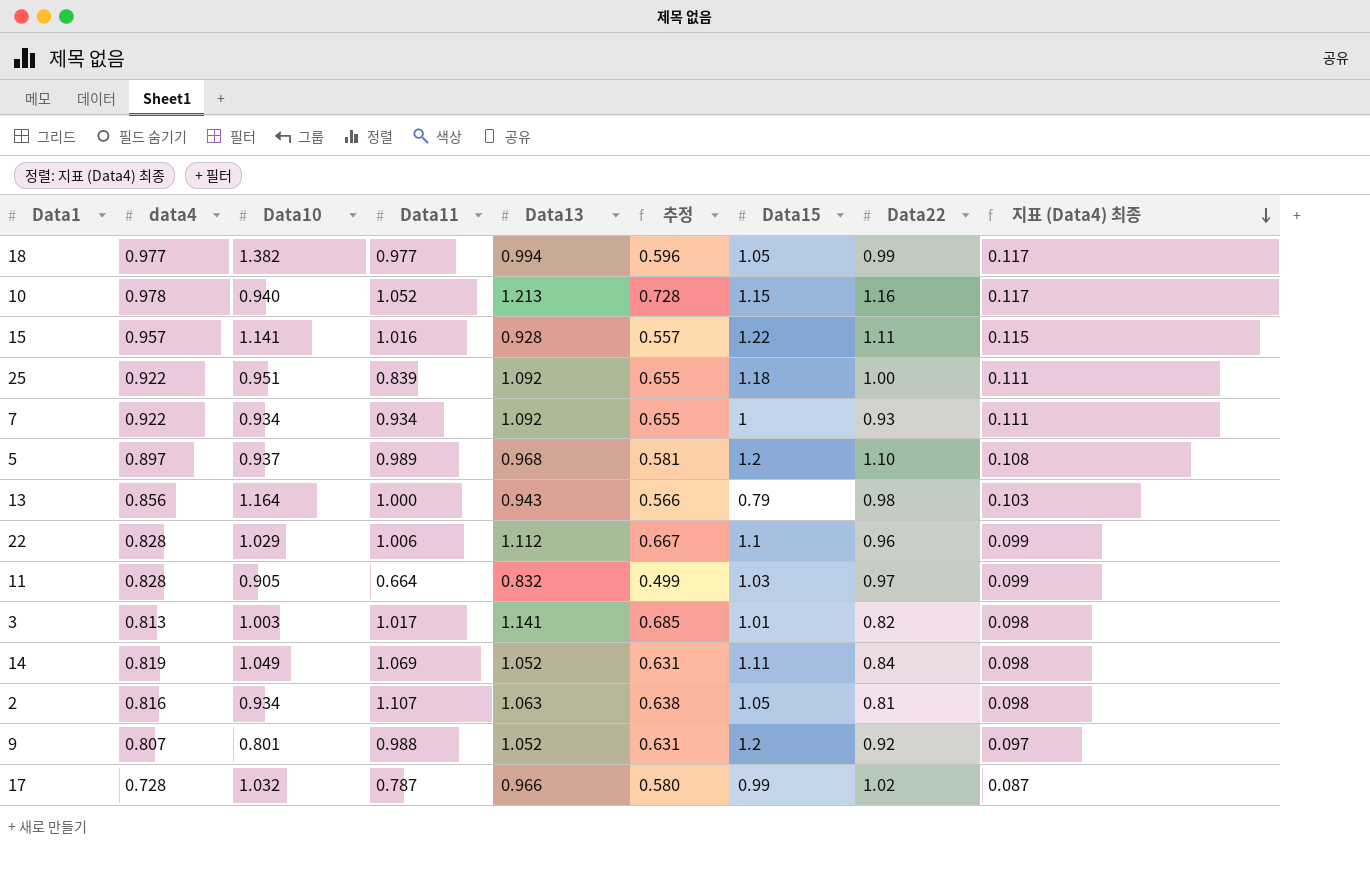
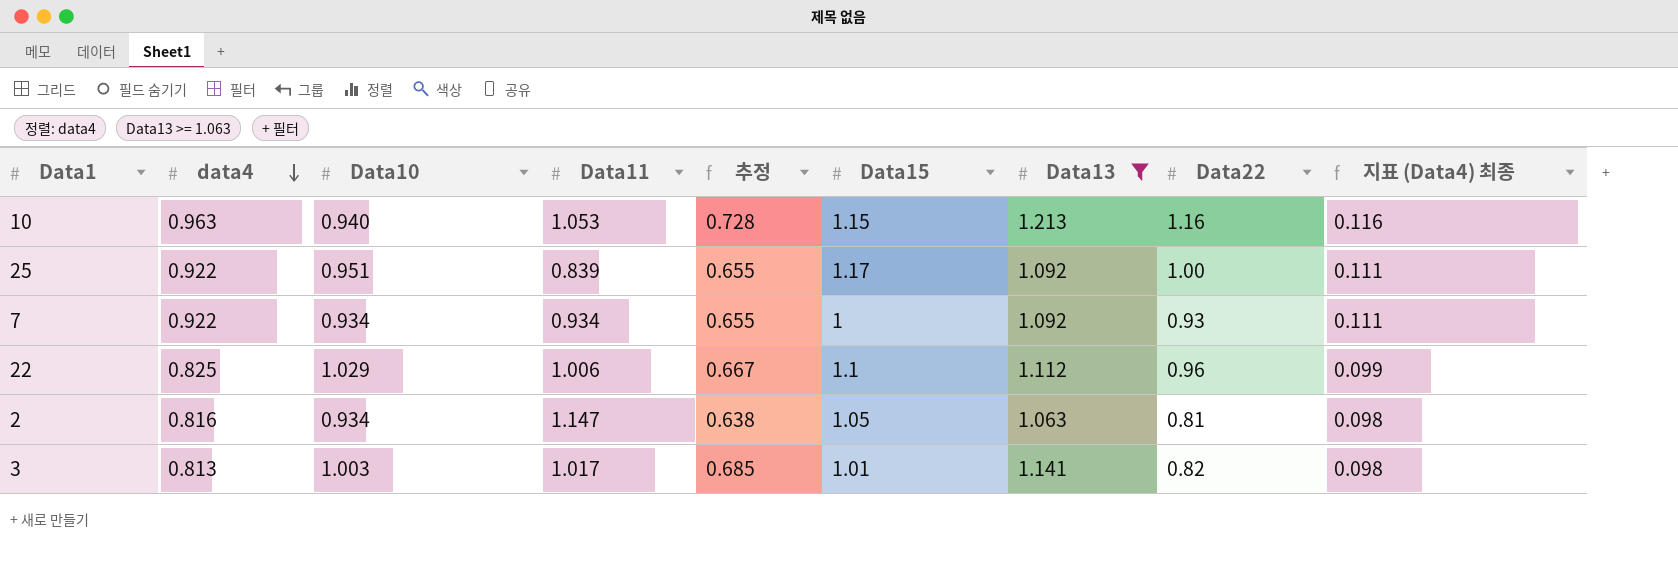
filter: none -> Data13 >= 1.063
row order: 지표 (Data4) 최종 descending -> data4 descending
column Data13 | position: 5 -> 7
10 | data4: 0.978 -> 0.963
10 | Data11: 1.052 -> 1.053
10 | 지표 (Data4) 최종: 0.117 -> 0.116
25 | Data15: 1.18 -> 1.17
22 | data4: 0.828 -> 0.825
2 | Data11: 1.107 -> 1.147

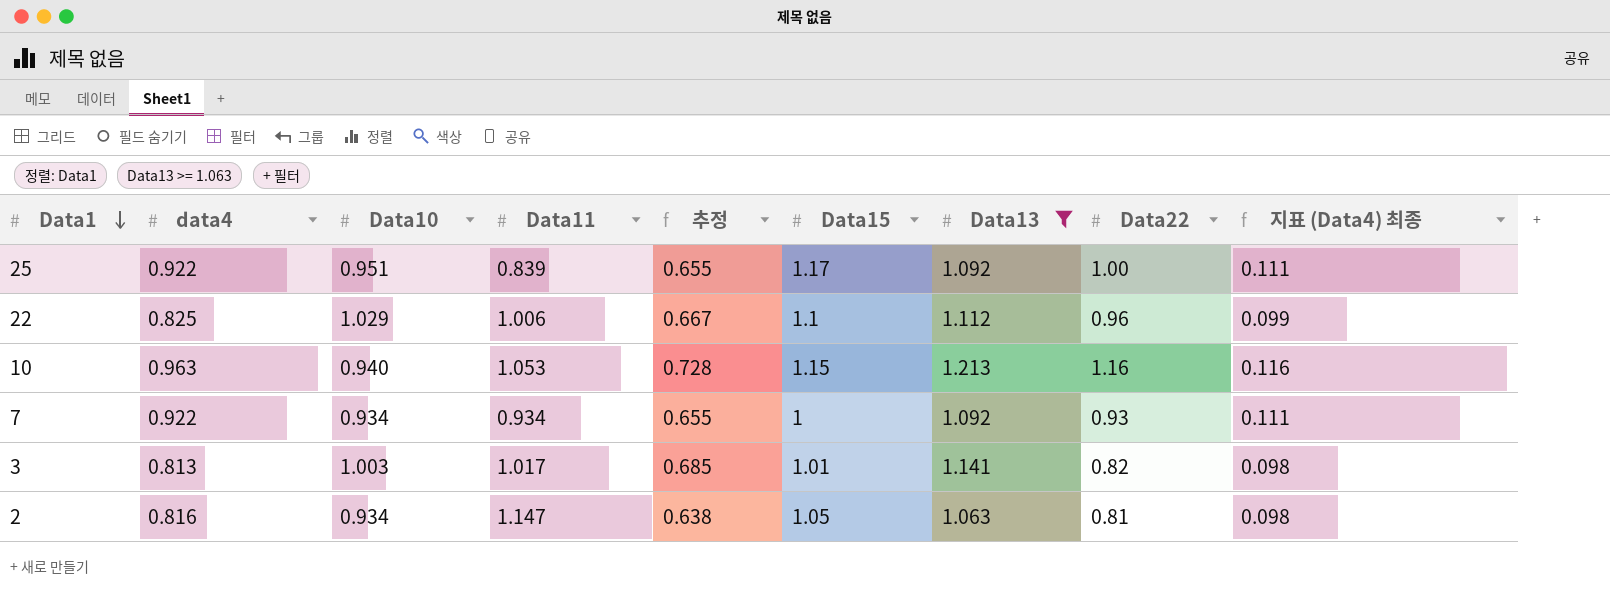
row order: data4 descending -> Data1 descending

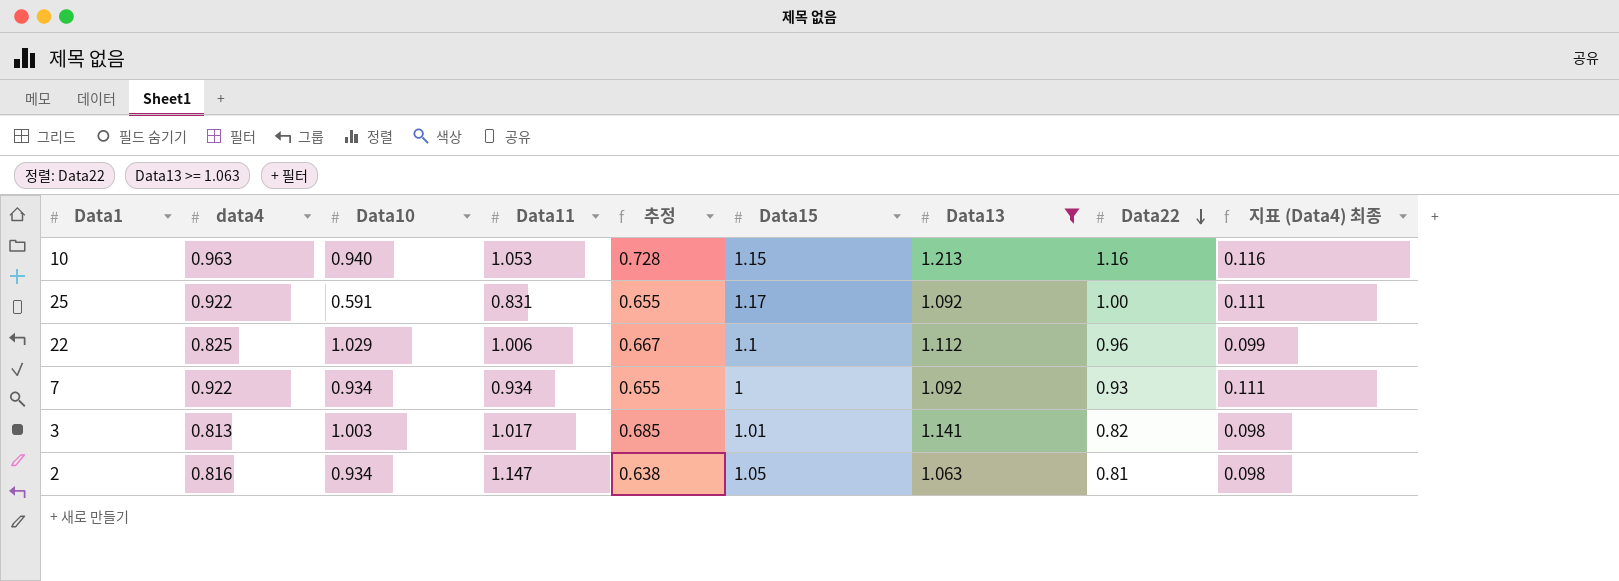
row order: Data1 descending -> Data22 descending
25 | Data10: 0.951 -> 0.591
25 | Data11: 0.839 -> 0.831

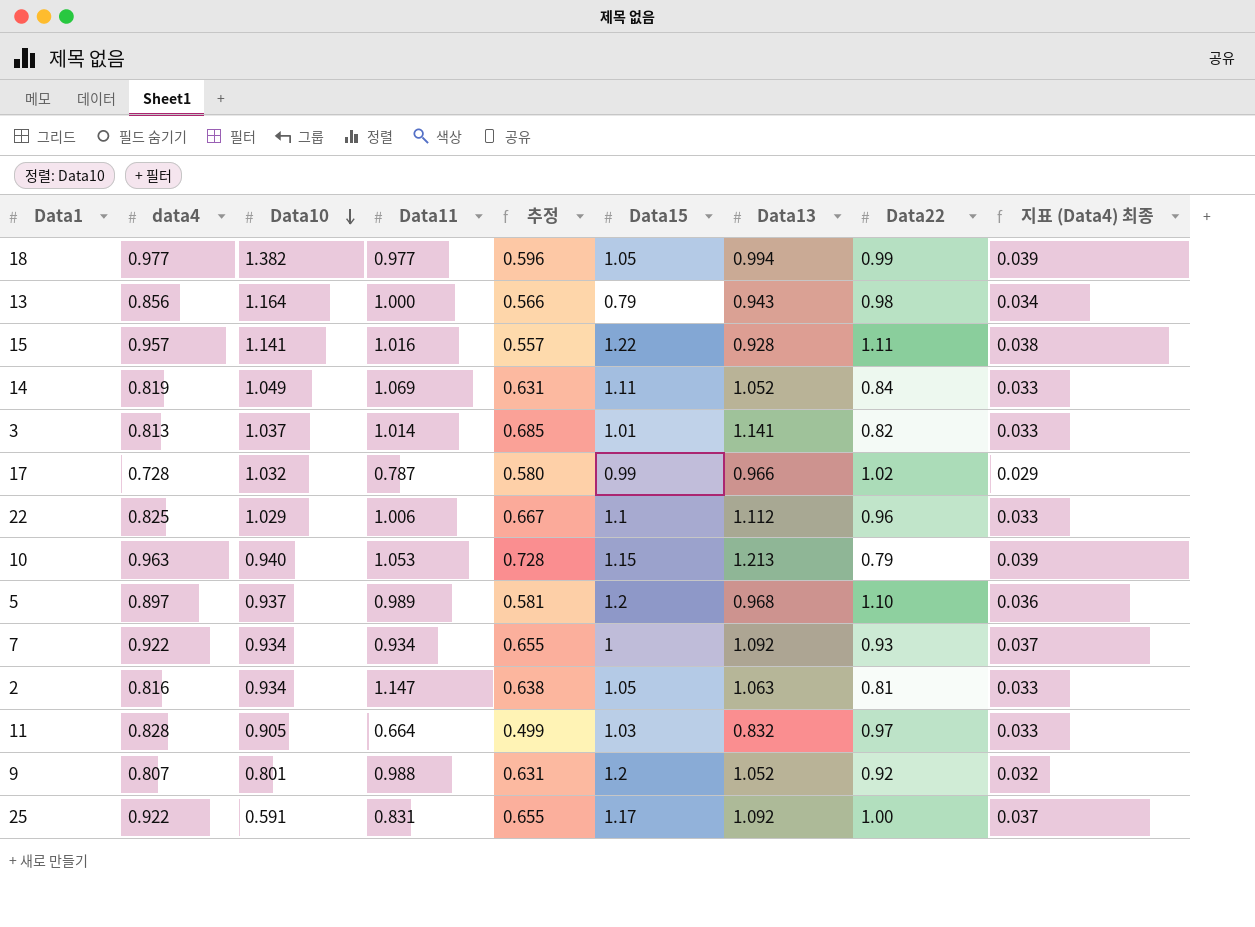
filter: Data13 >= 1.063 -> none
row order: Data22 descending -> Data10 descending
column 지표 (Data4) 최종 | formula: [data4] * 0.12 -> [data4] * 0.04
3 | Data10: 1.003 -> 1.037
3 | Data11: 1.017 -> 1.014
10 | Data22: 1.16 -> 0.79

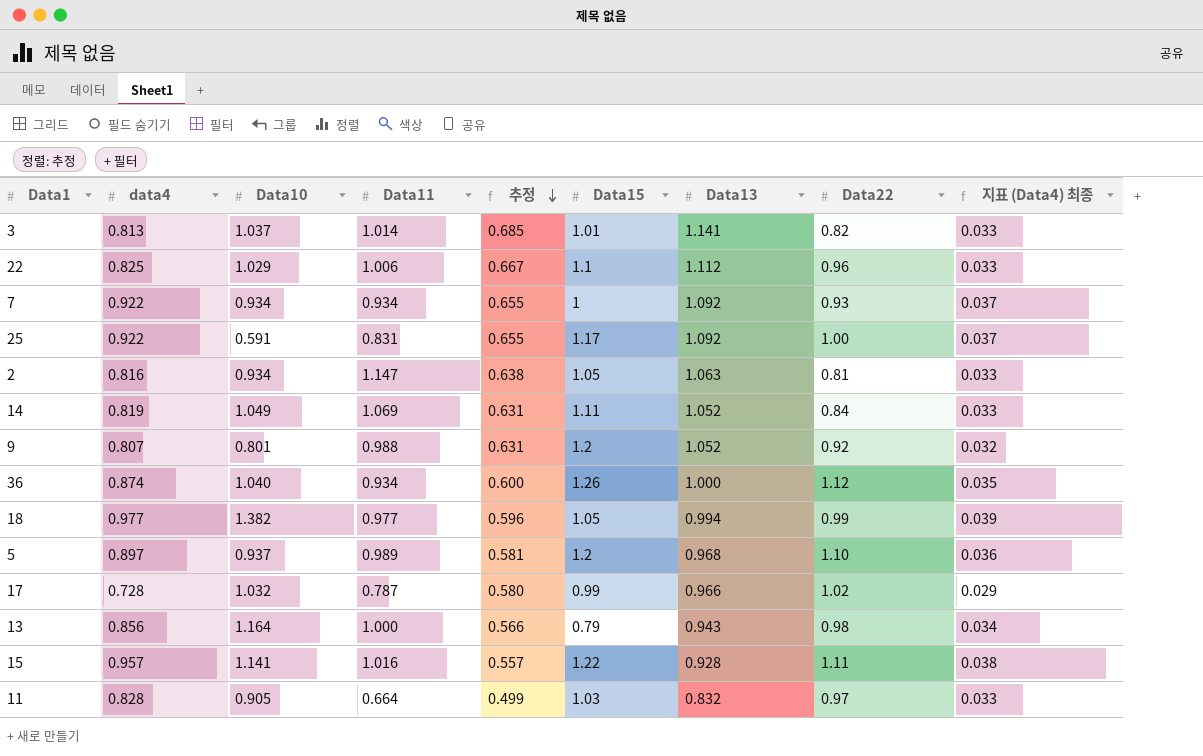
row order: Data10 descending -> 추정 descending
row 10: 0.963 | 0.940 | 1.053 | 0.728 | 1.15 | 1.213 | 0.79 | 0.039 -> none
row 36: none -> 0.874 | 1.040 | 0.934 | 0.600 | 1.26 | 1.000 | 1.12 | 0.035

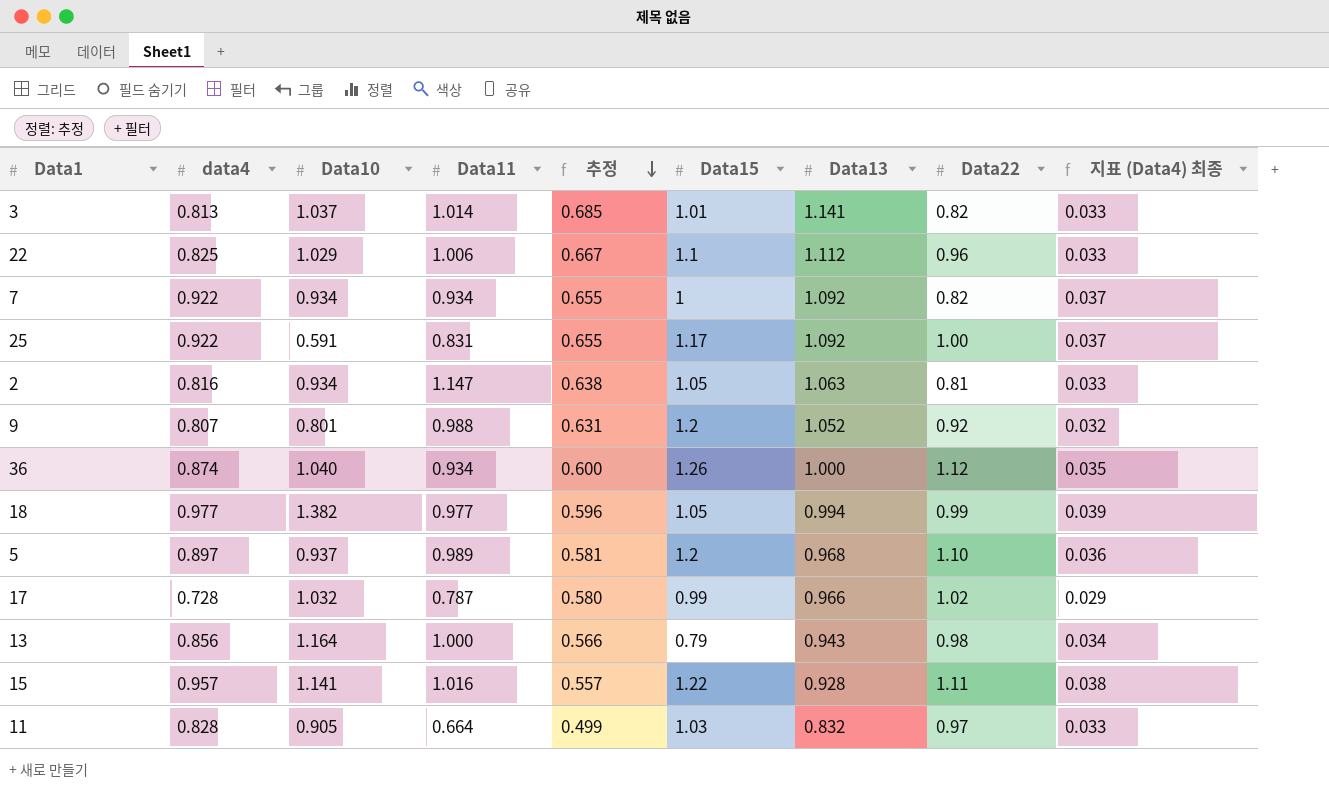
row 14: 0.819 | 1.049 | 1.069 | 0.631 | 1.11 | 1.052 | 0.84 | 0.033 -> none
7 | Data22: 0.93 -> 0.82

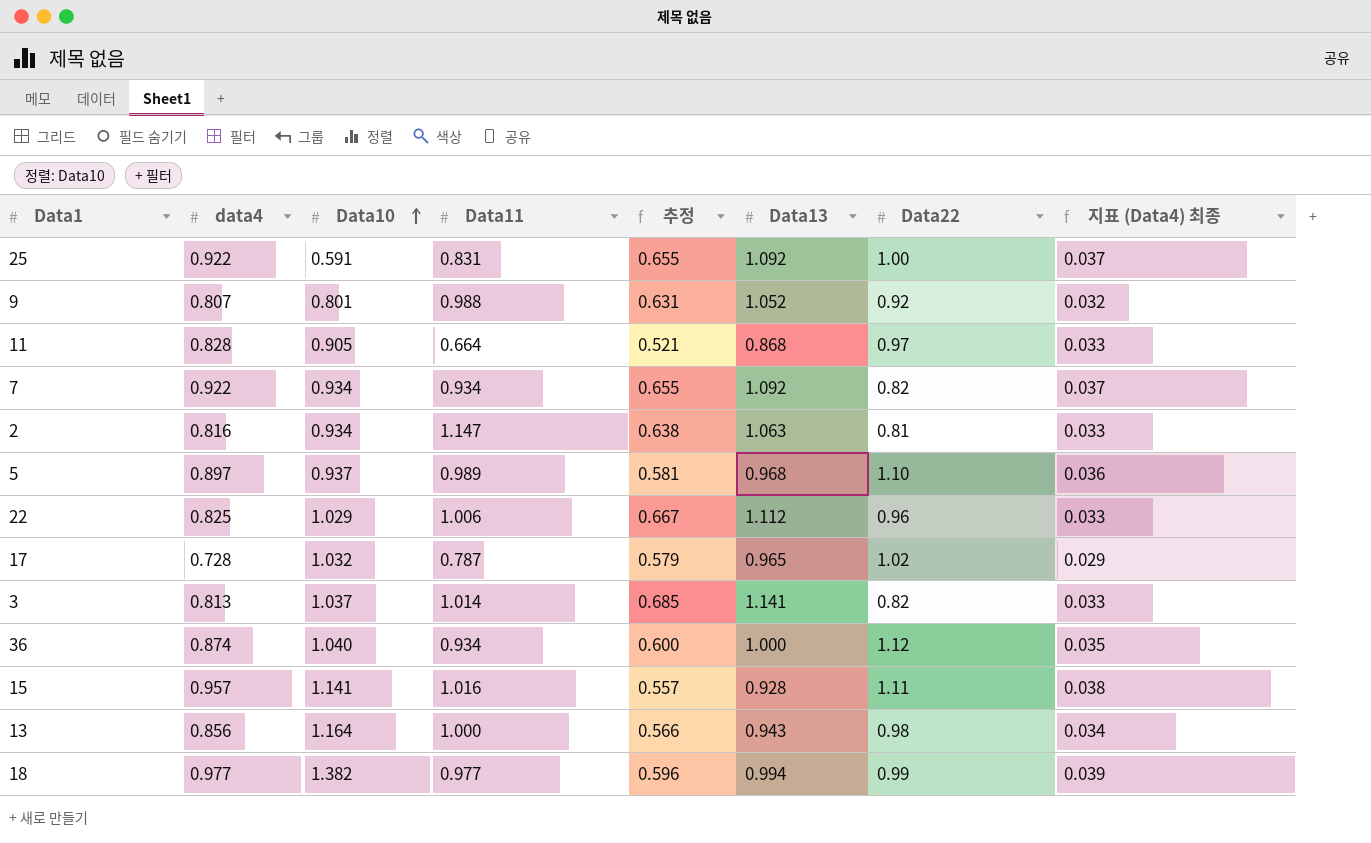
row order: 추정 descending -> Data10 ascending
column Data15 | position: 6 -> none
11 | 추정: 0.499 -> 0.521
11 | Data13: 0.832 -> 0.868
17 | 추정: 0.580 -> 0.579
17 | Data13: 0.966 -> 0.965

